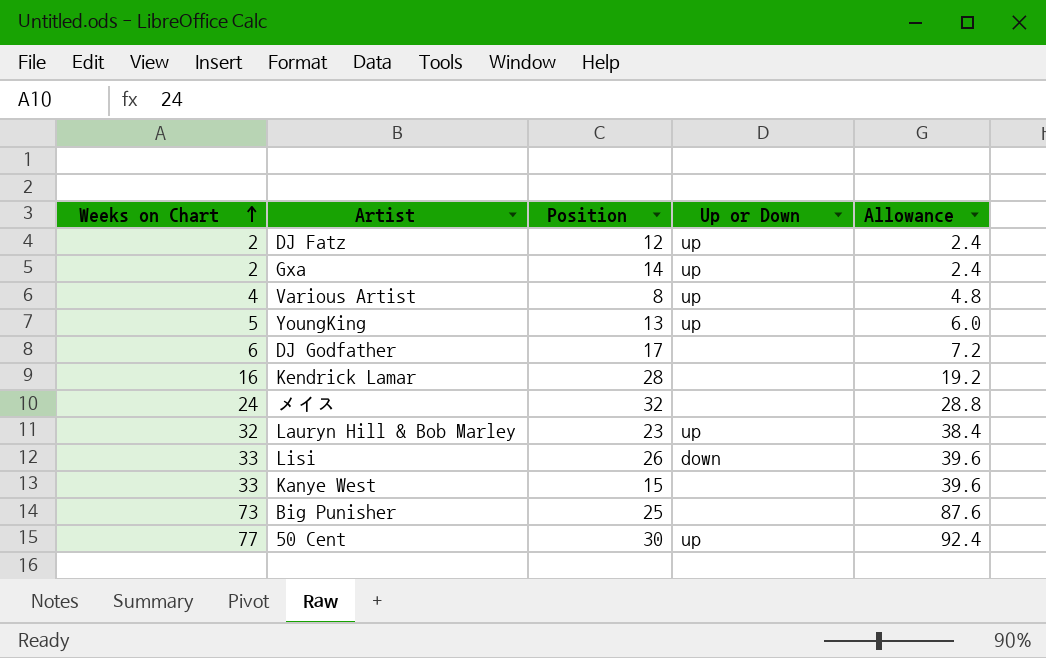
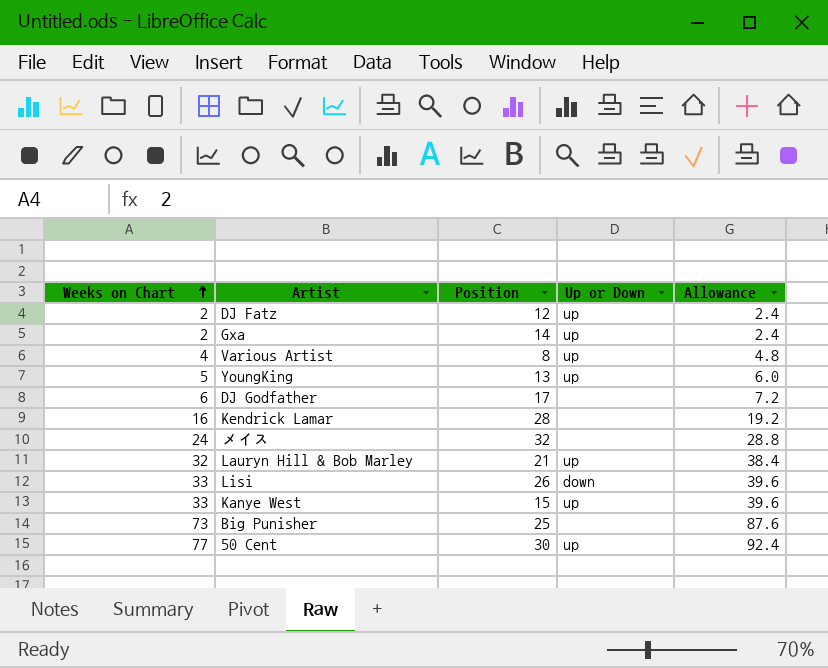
Lauryn Hill & Bob Marley | Position: 23 -> 21
Kanye West | Up or Down: none -> up

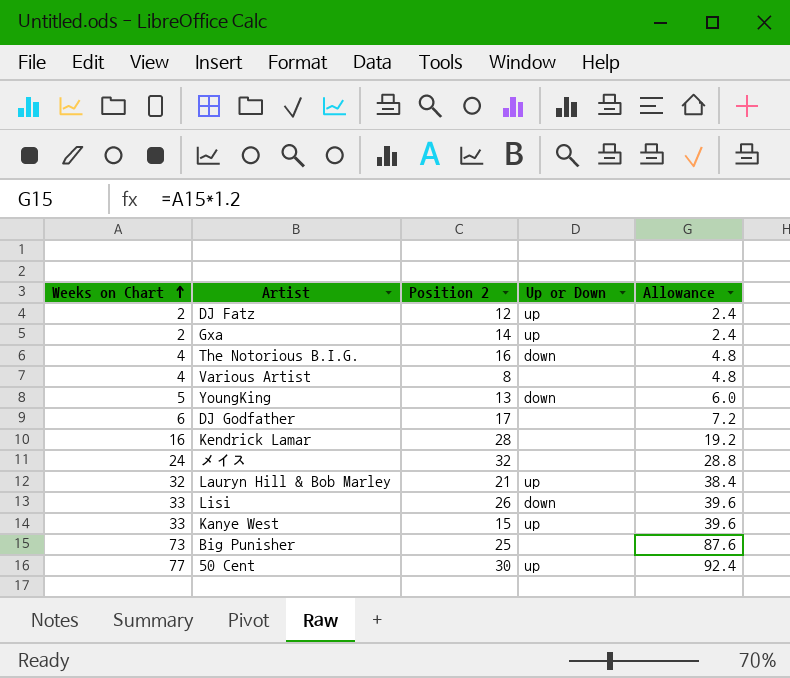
column name: Position -> Position 2
row The Notorious B.I.G.: none -> 4 | 16 | down | 4.8
Various Artist | Up or Down: up -> none
YoungKing | Up or Down: up -> down

